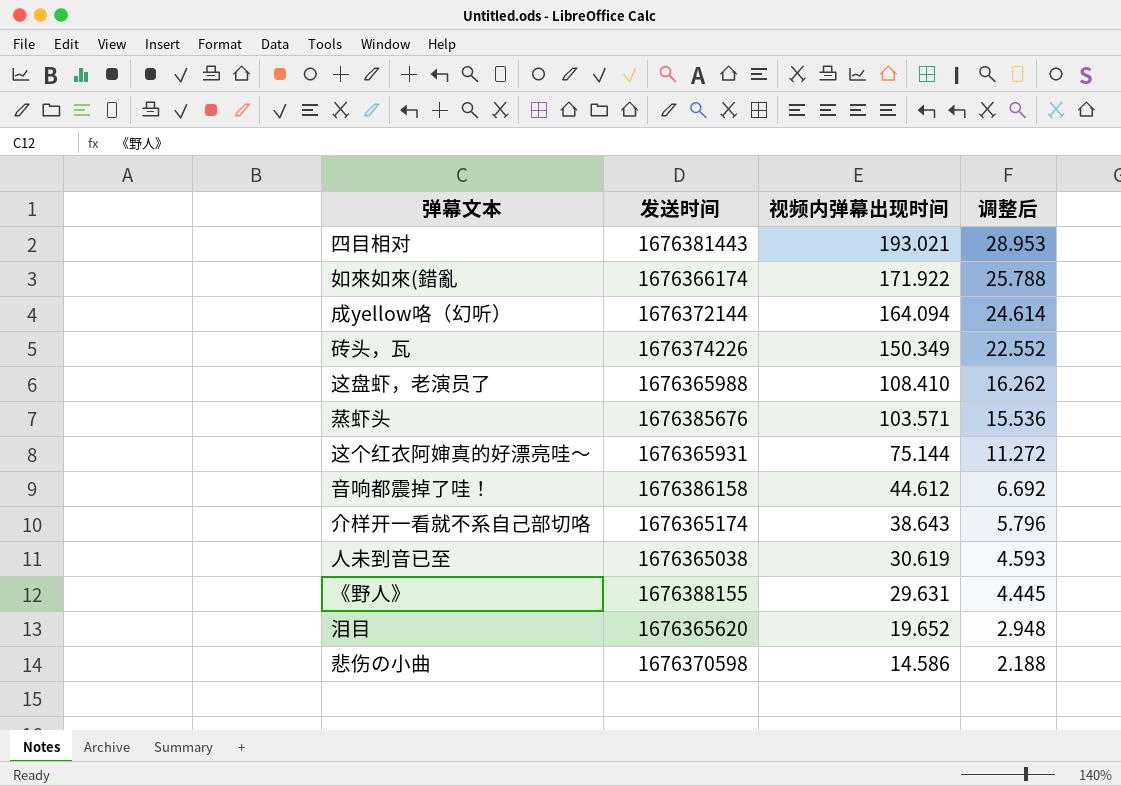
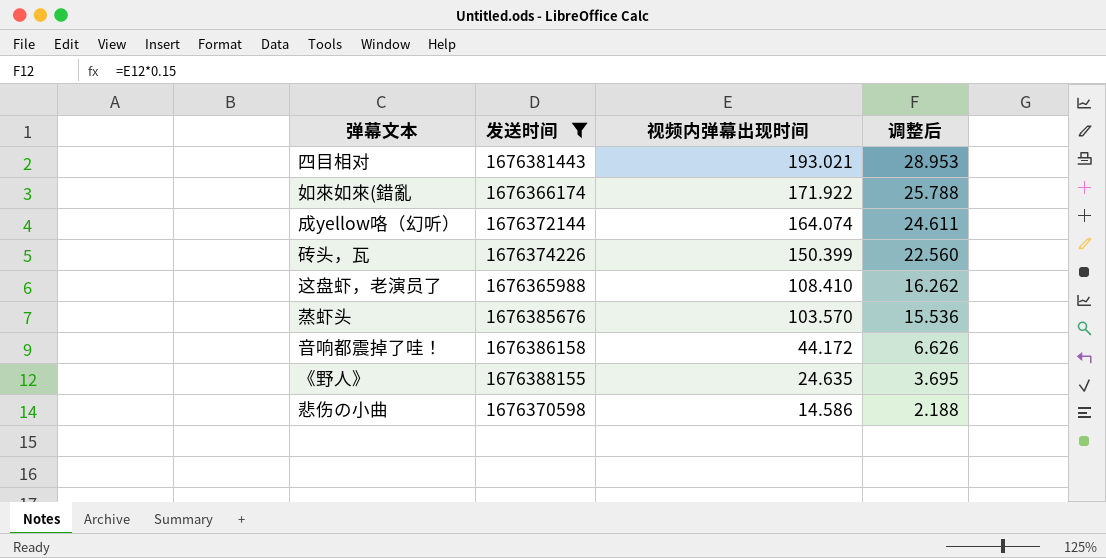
filter: none -> 发送时间 >= 1676365988
成yellow咯（幻听） | 视频内弹幕出现时间: 164.094 -> 164.074
成yellow咯（幻听） | 调整后: 24.614 -> 24.611
砖头，瓦 | 视频内弹幕出现时间: 150.349 -> 150.399
砖头，瓦 | 调整后: 22.552 -> 22.560
蒸虾头 | 视频内弹幕出现时间: 103.571 -> 103.570
音响都震掉了哇！ | 视频内弹幕出现时间: 44.612 -> 44.172
音响都震掉了哇！ | 调整后: 6.692 -> 6.626
《野人》 | 视频内弹幕出现时间: 29.631 -> 24.635
《野人》 | 调整后: 4.445 -> 3.695

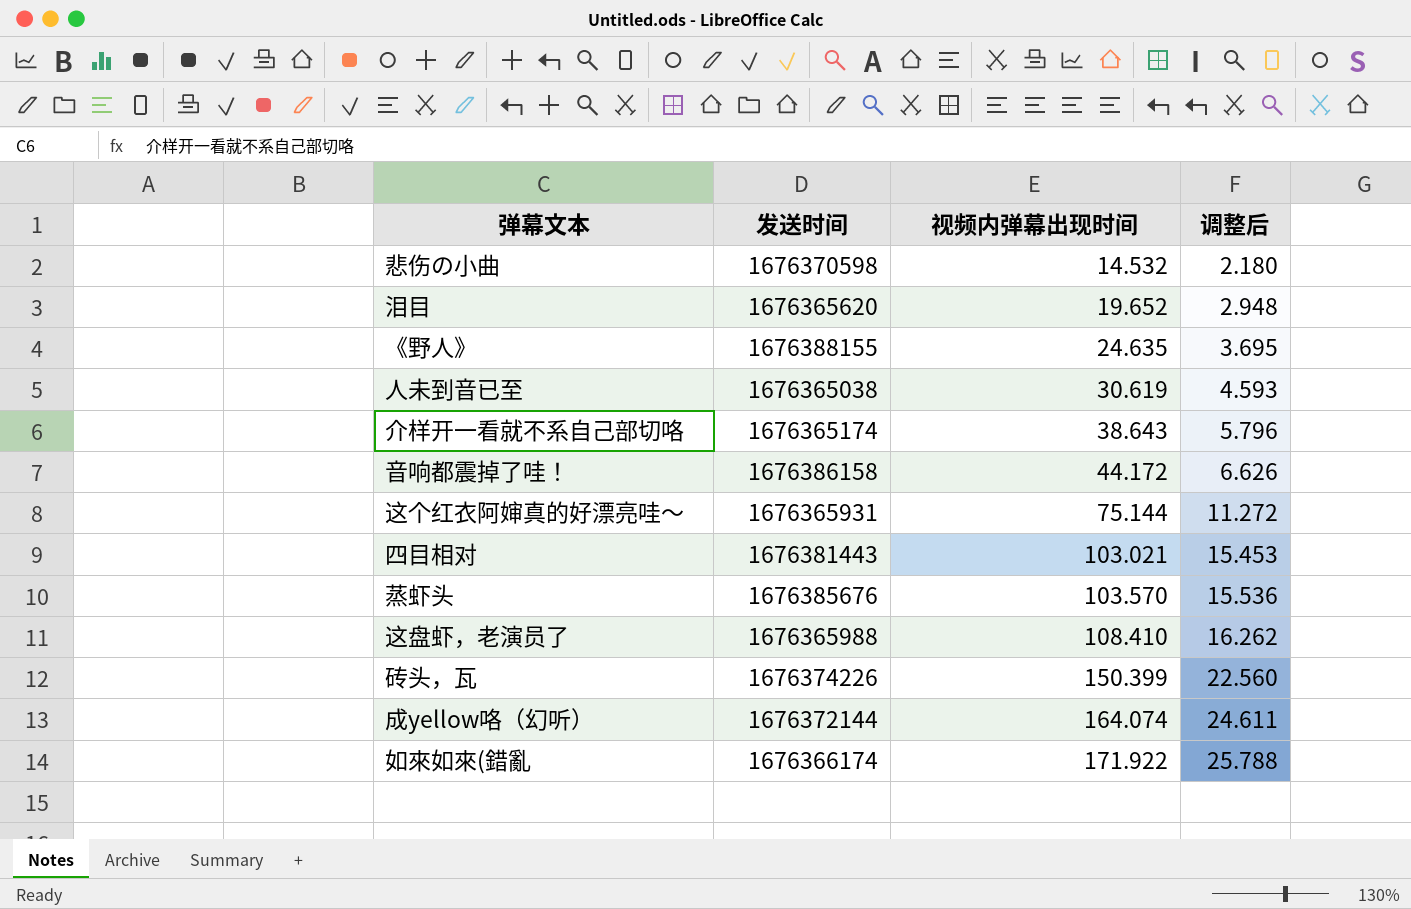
filter: 发送时间 >= 1676365988 -> none
row order: 视频内弹幕出现时间 descending -> 视频内弹幕出现时间 ascending
悲伤の小曲 | 视频内弹幕出现时间: 14.586 -> 14.532
悲伤の小曲 | 调整后: 2.188 -> 2.180
四目相对 | 视频内弹幕出现时间: 193.021 -> 103.021
四目相对 | 调整后: 28.953 -> 15.453

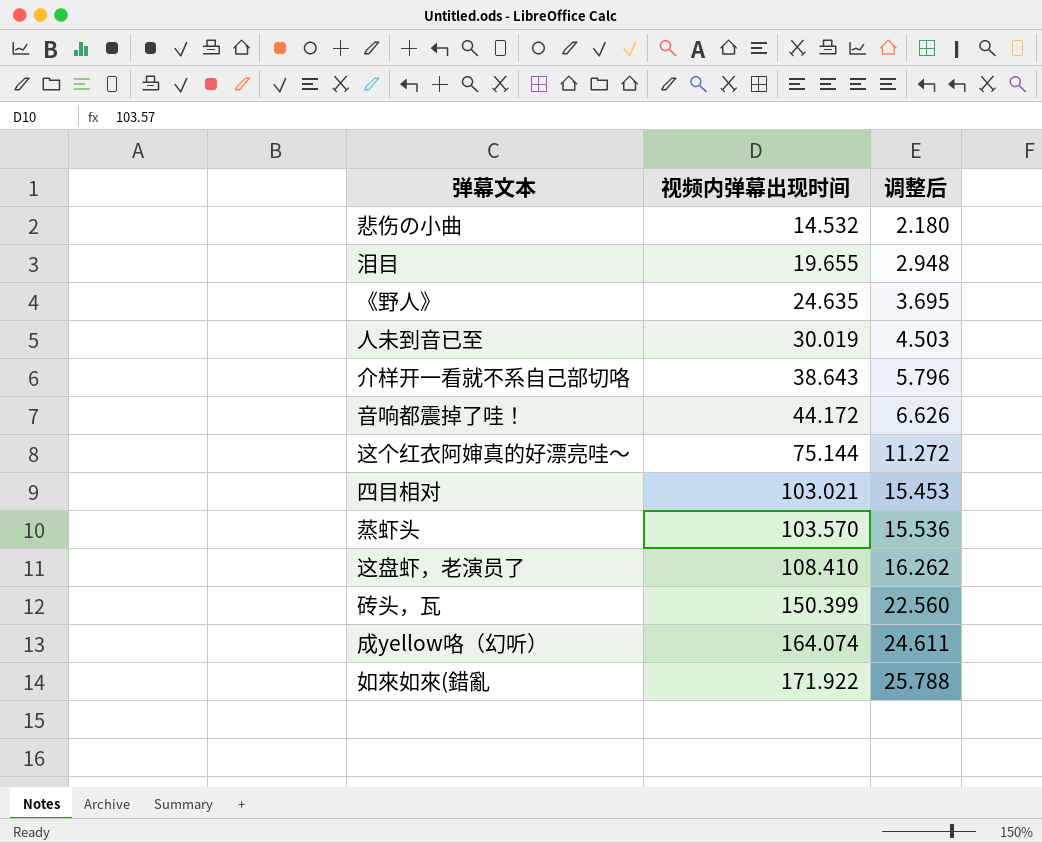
column 发送时间 | position: 2 -> none
泪目 | 视频内弹幕出现时间: 19.652 -> 19.655
人未到音已至 | 视频内弹幕出现时间: 30.619 -> 30.019
人未到音已至 | 调整后: 4.593 -> 4.503

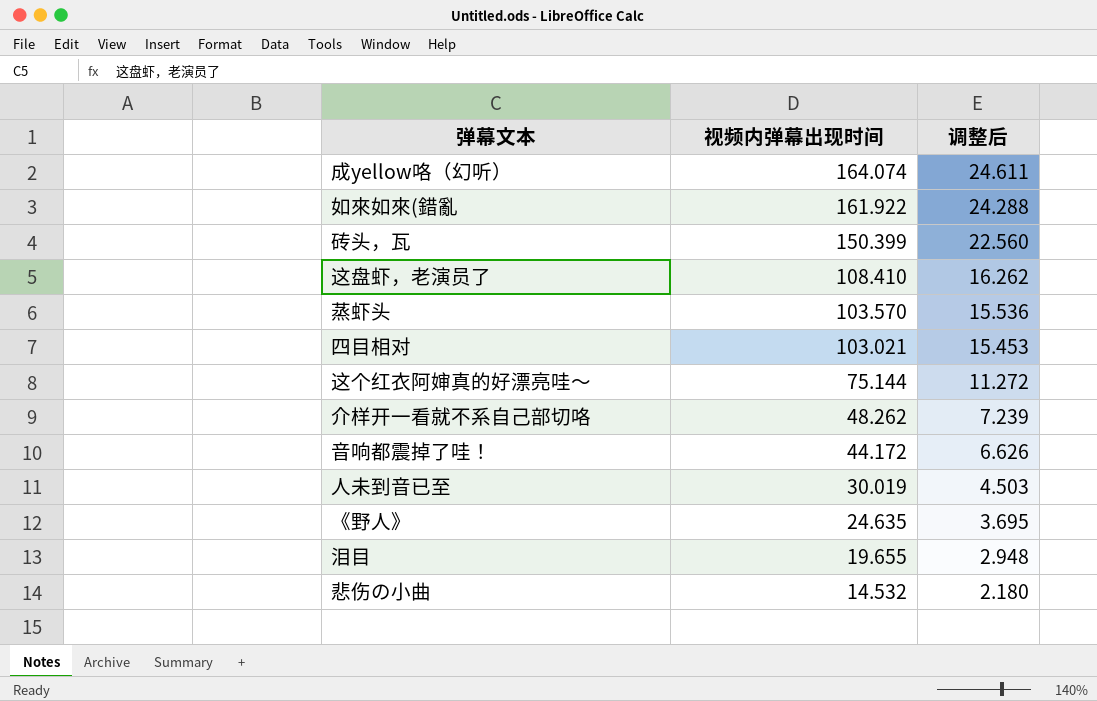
row order: 视频内弹幕出现时间 ascending -> 视频内弹幕出现时间 descending
如來如來(錯亂 | 视频内弹幕出现时间: 171.922 -> 161.922
如來如來(錯亂 | 调整后: 25.788 -> 24.288
介样开一看就不系自己部切咯 | 视频内弹幕出现时间: 38.643 -> 48.262
介样开一看就不系自己部切咯 | 调整后: 5.796 -> 7.239

